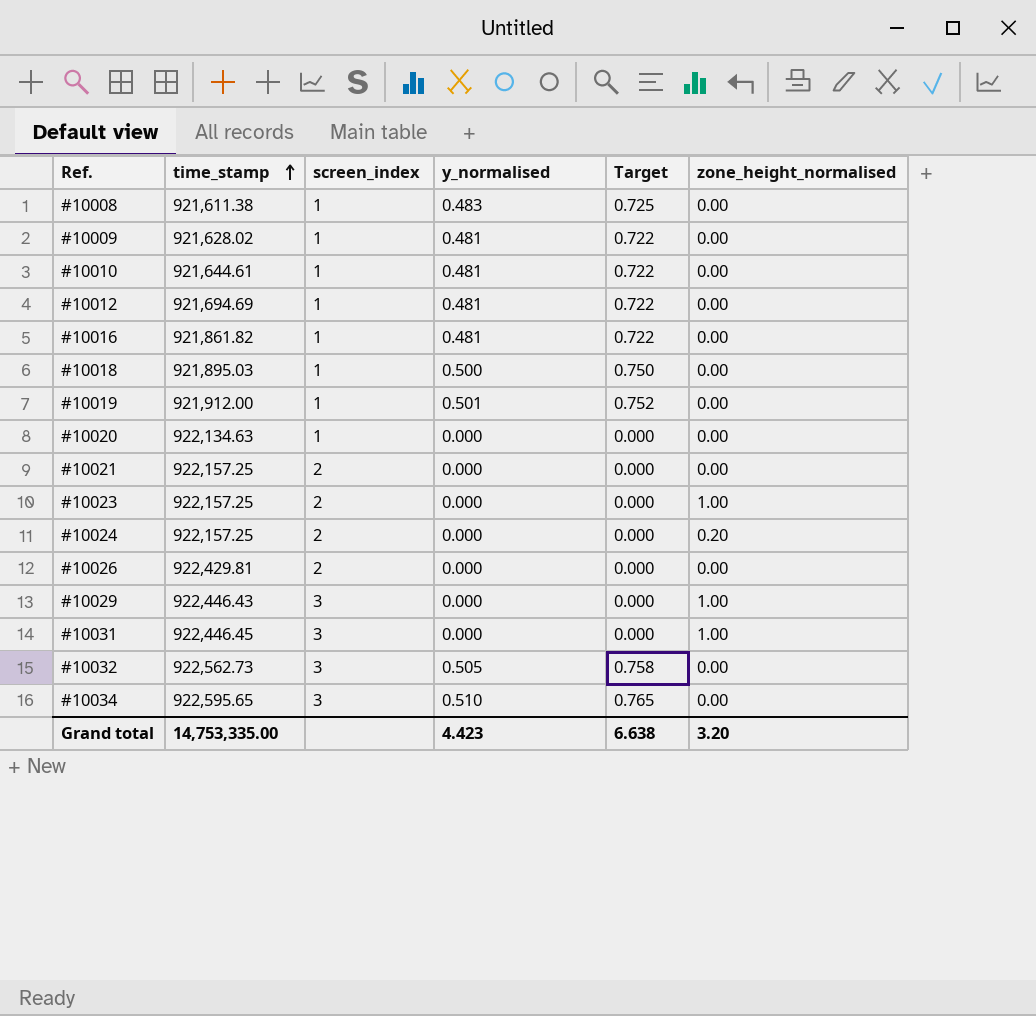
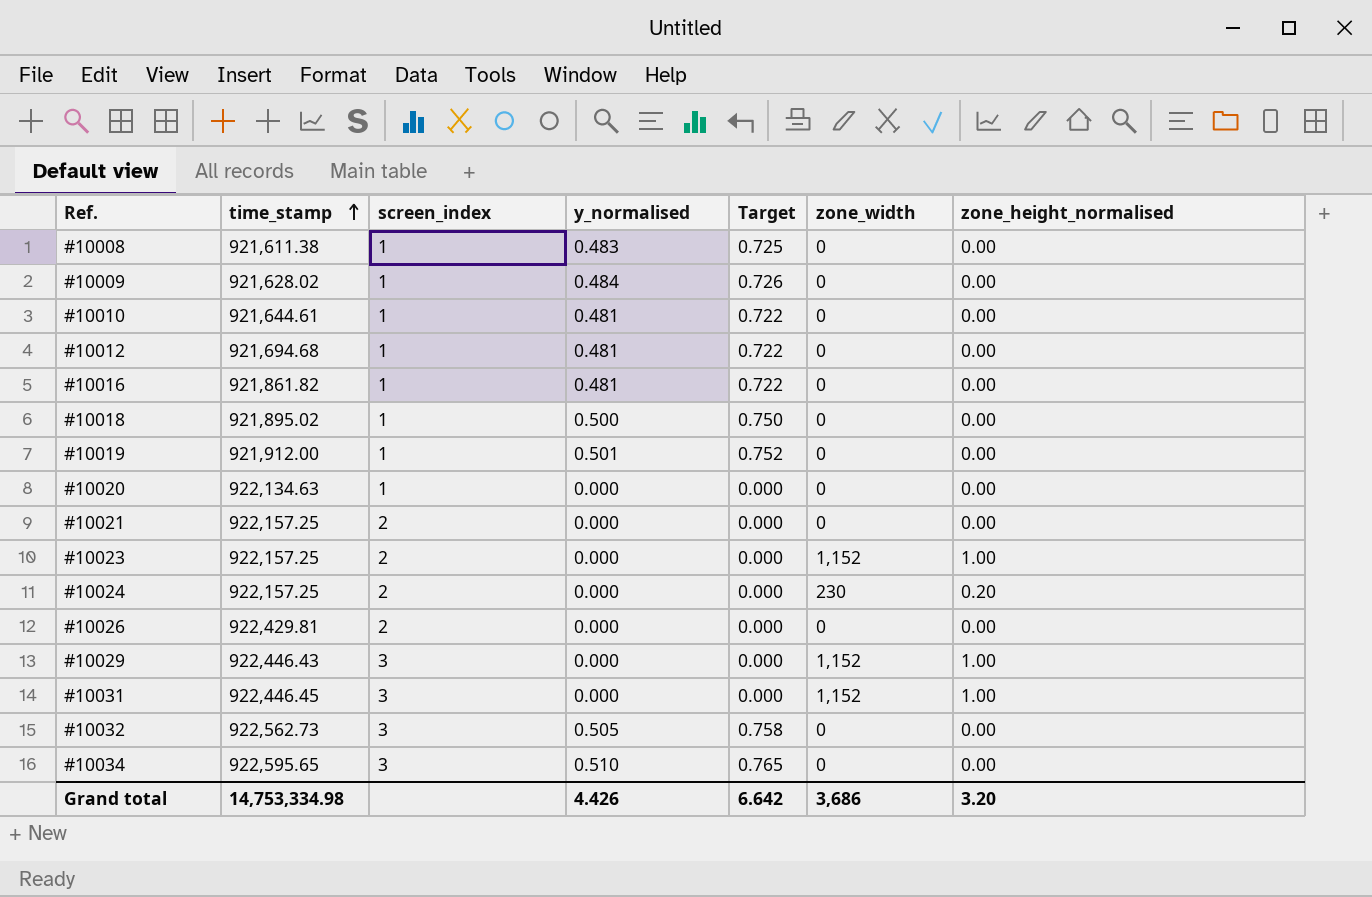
column zone_width | position: none -> 6
#10009 | y_normalised: 0.481 -> 0.484
#10009 | Target: 0.722 -> 0.726
#10012 | time_stamp: 921,694.69 -> 921,694.68
#10018 | time_stamp: 921,895.03 -> 921,895.02
Grand total | time_stamp: 14,753,335.00 -> 14,753,334.98
Grand total | y_normalised: 4.423 -> 4.426
Grand total | Target: 6.638 -> 6.642

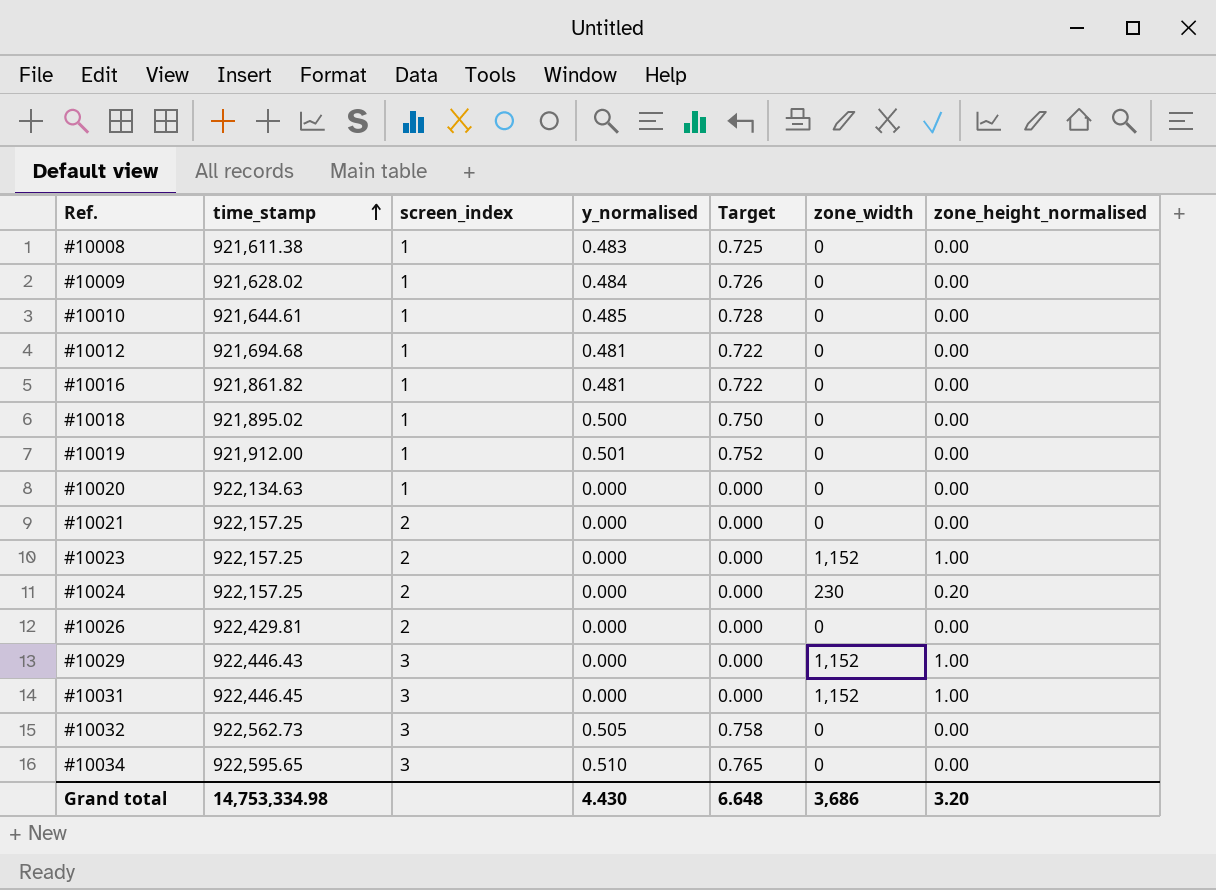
#10010 | y_normalised: 0.481 -> 0.485
#10010 | Target: 0.722 -> 0.728
Grand total | y_normalised: 4.426 -> 4.430
Grand total | Target: 6.642 -> 6.648

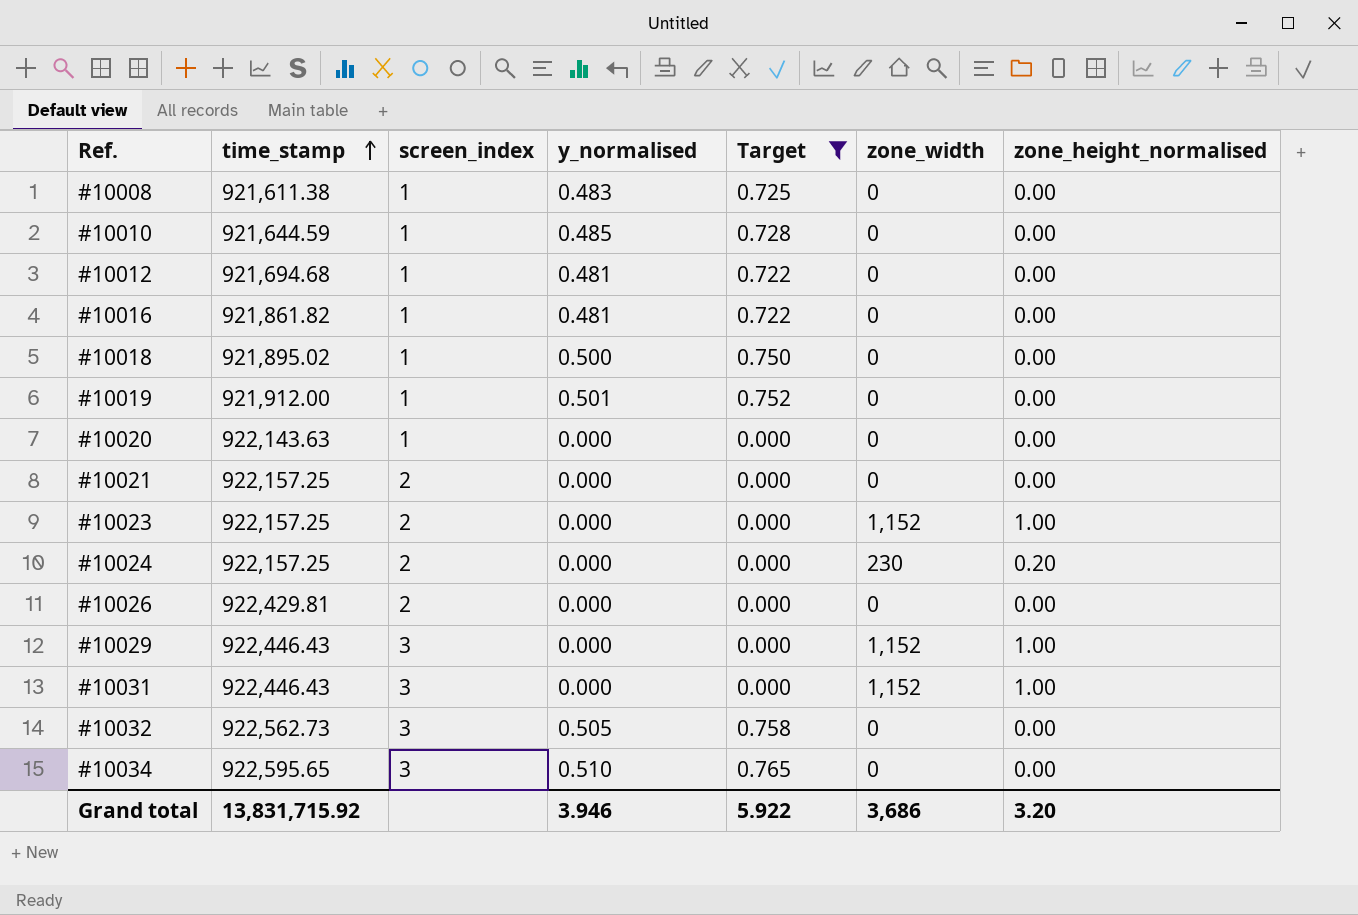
filter: none -> Target != 0.726
#10010 | time_stamp: 921,644.61 -> 921,644.59
#10020 | time_stamp: 922,134.63 -> 922,143.63
#10031 | time_stamp: 922,446.45 -> 922,446.43
Grand total | time_stamp: 14,753,334.98 -> 13,831,715.92
Grand total | y_normalised: 4.430 -> 3.946
Grand total | Target: 6.648 -> 5.922

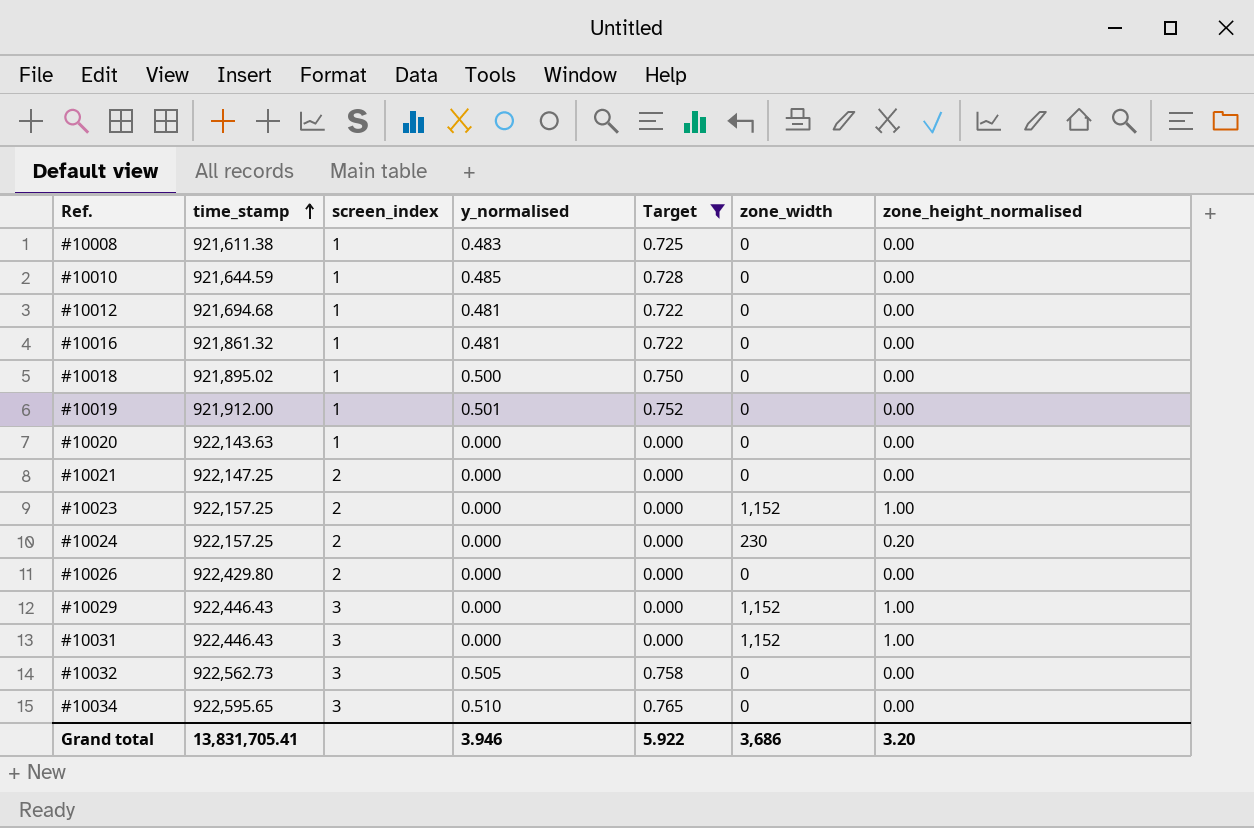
#10016 | time_stamp: 921,861.82 -> 921,861.32
#10021 | time_stamp: 922,157.25 -> 922,147.25
#10026 | time_stamp: 922,429.81 -> 922,429.80
Grand total | time_stamp: 13,831,715.92 -> 13,831,705.41

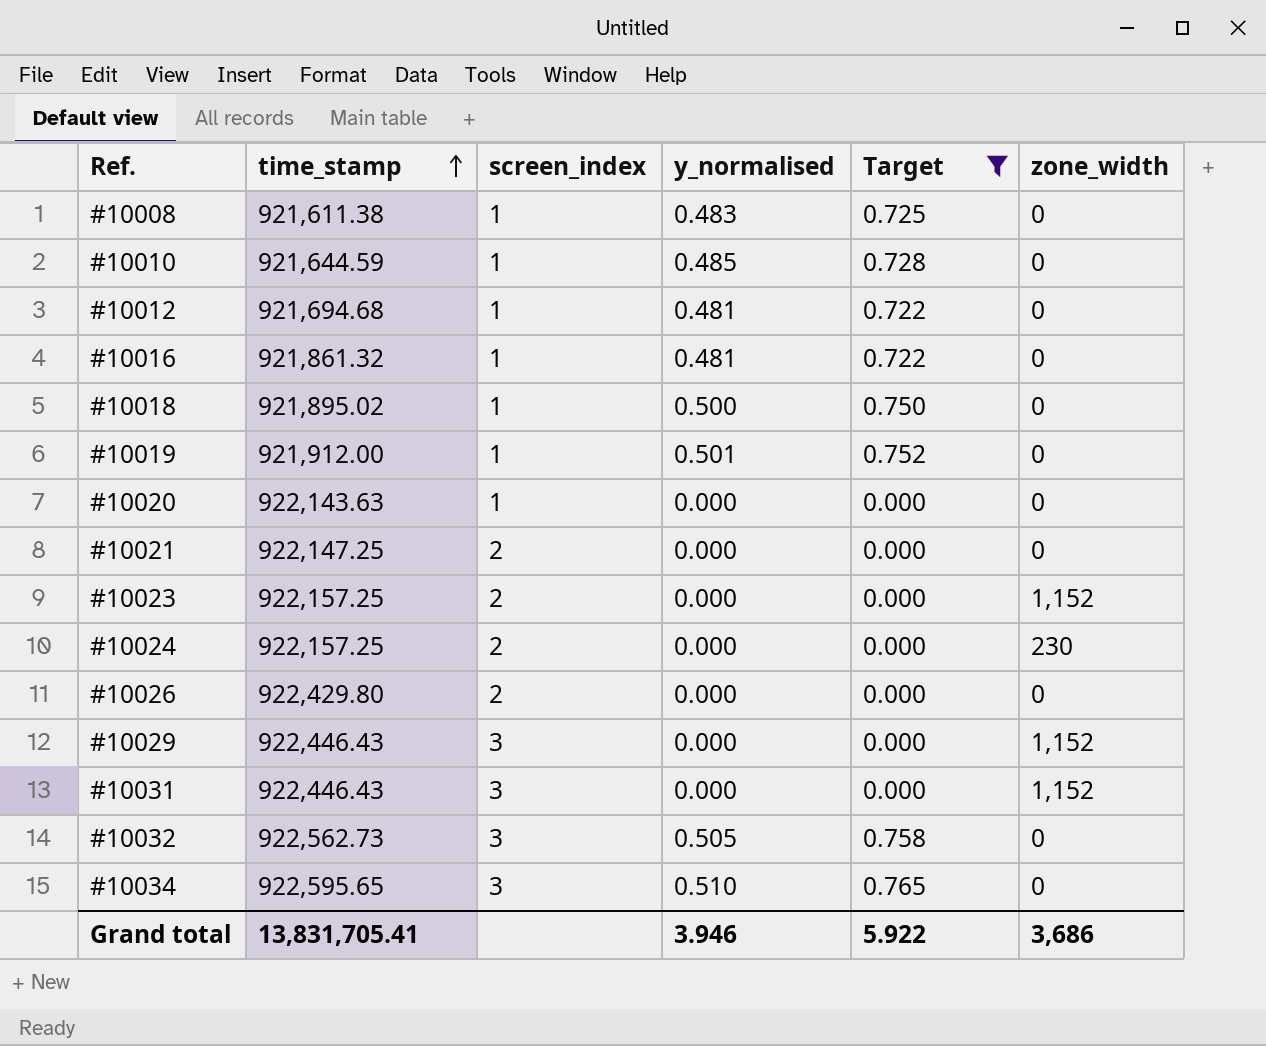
column zone_height_normalised | position: 7 -> none

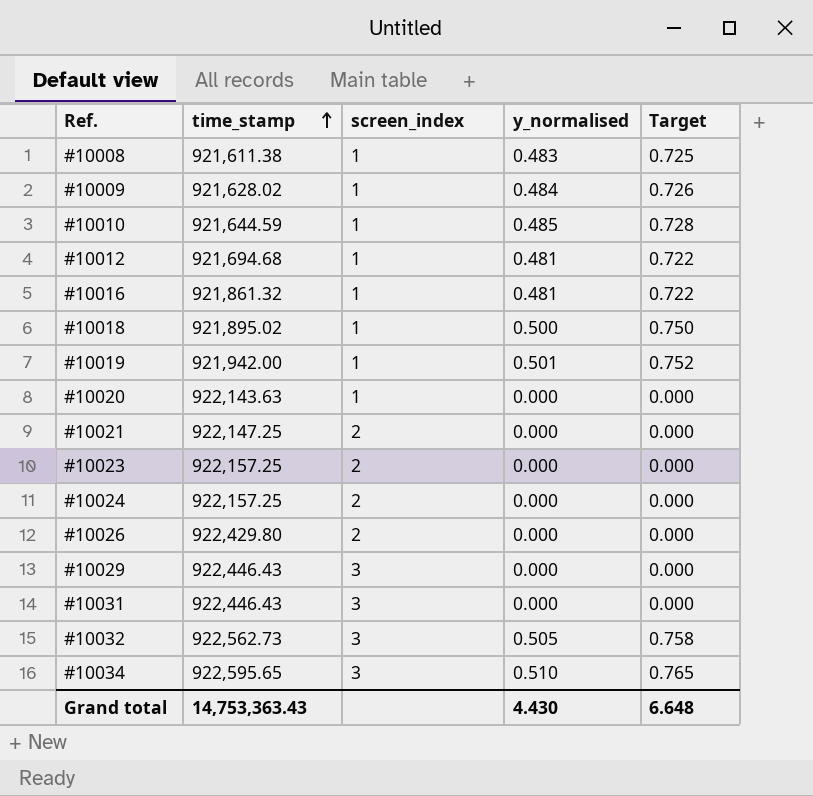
filter: Target != 0.726 -> none
column zone_width | position: 6 -> none
#10019 | time_stamp: 921,912.00 -> 921,942.00
Grand total | time_stamp: 13,831,705.41 -> 14,753,363.43
Grand total | y_normalised: 3.946 -> 4.430
Grand total | Target: 5.922 -> 6.648

